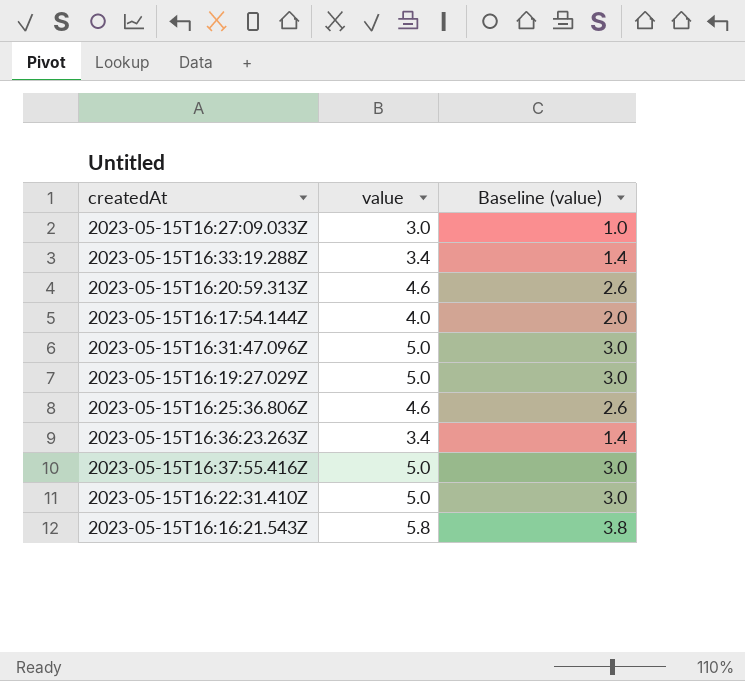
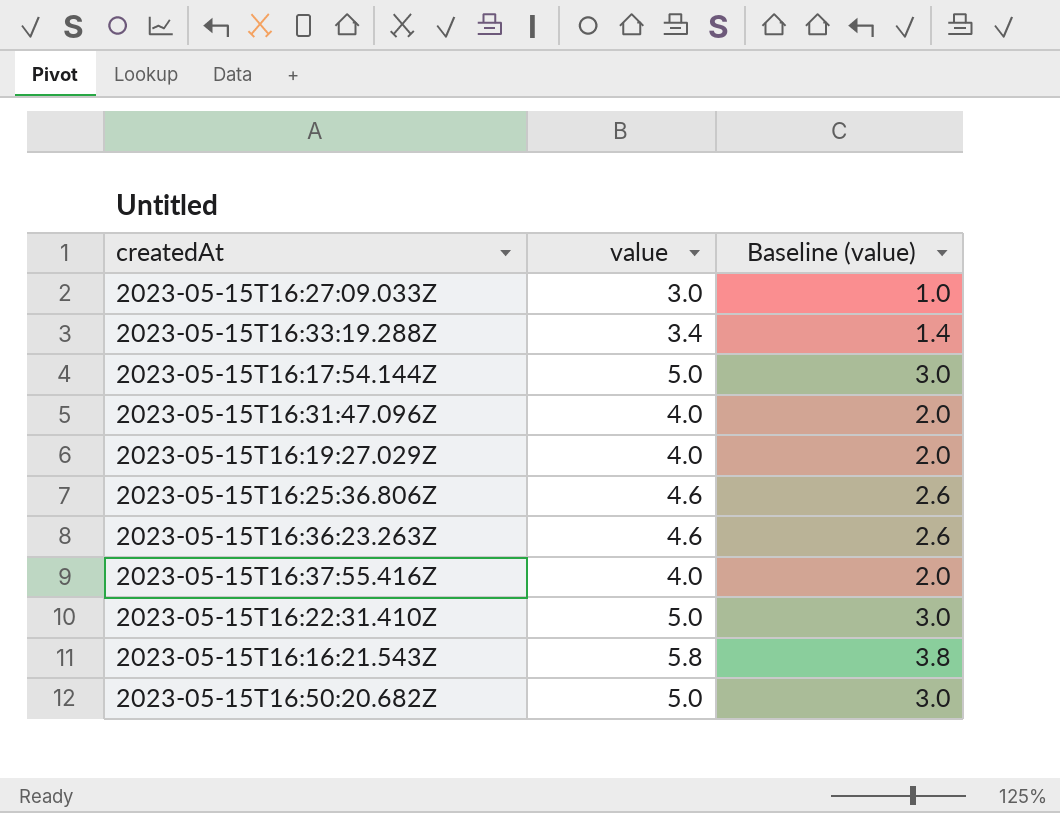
row 2023-05-15T16:20:59.313Z: 4.6 | 2.6 -> none
2023-05-15T16:17:54.144Z | value: 4.0 -> 5.0
2023-05-15T16:17:54.144Z | Baseline (value): 2.0 -> 3.0
2023-05-15T16:31:47.096Z | value: 5.0 -> 4.0
2023-05-15T16:31:47.096Z | Baseline (value): 3.0 -> 2.0
2023-05-15T16:19:27.029Z | value: 5.0 -> 4.0
2023-05-15T16:19:27.029Z | Baseline (value): 3.0 -> 2.0
2023-05-15T16:36:23.263Z | value: 3.4 -> 4.6
2023-05-15T16:36:23.263Z | Baseline (value): 1.4 -> 2.6
2023-05-15T16:37:55.416Z | value: 5.0 -> 4.0
2023-05-15T16:37:55.416Z | Baseline (value): 3.0 -> 2.0
row 2023-05-15T16:50:20.682Z: none -> 5.0 | 3.0

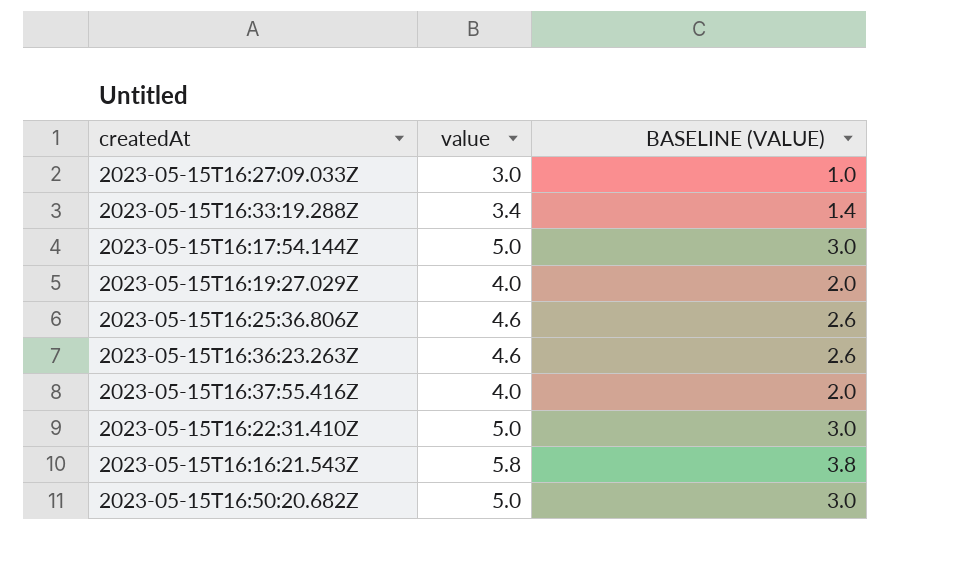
column name: Baseline (value) -> BASELINE (VALUE)
row 2023-05-15T16:31:47.096Z: 4.0 | 2.0 -> none

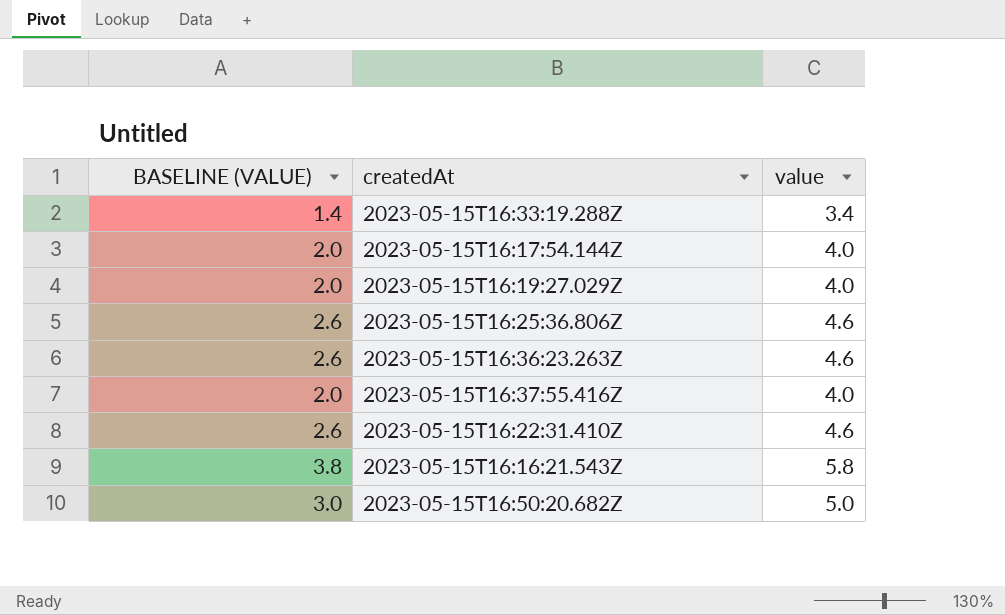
column BASELINE (VALUE) | position: 3 -> 1
row 2023-05-15T16:27:09.033Z: 3.0 | 1.0 -> none
2023-05-15T16:17:54.144Z | BASELINE (VALUE): 3.0 -> 2.0
2023-05-15T16:17:54.144Z | value: 5.0 -> 4.0
2023-05-15T16:22:31.410Z | BASELINE (VALUE): 3.0 -> 2.6
2023-05-15T16:22:31.410Z | value: 5.0 -> 4.6

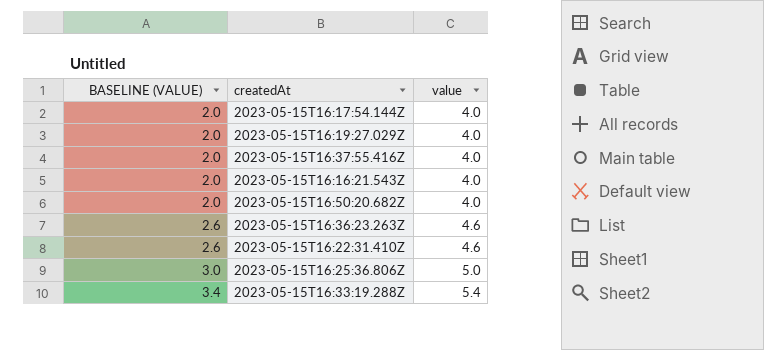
row order: none -> BASELINE (VALUE) ascending
2023-05-15T16:16:21.543Z | BASELINE (VALUE): 3.8 -> 2.0
2023-05-15T16:16:21.543Z | value: 5.8 -> 4.0
2023-05-15T16:50:20.682Z | BASELINE (VALUE): 3.0 -> 2.0
2023-05-15T16:50:20.682Z | value: 5.0 -> 4.0
2023-05-15T16:25:36.806Z | BASELINE (VALUE): 2.6 -> 3.0
2023-05-15T16:25:36.806Z | value: 4.6 -> 5.0
2023-05-15T16:33:19.288Z | BASELINE (VALUE): 1.4 -> 3.4
2023-05-15T16:33:19.288Z | value: 3.4 -> 5.4

